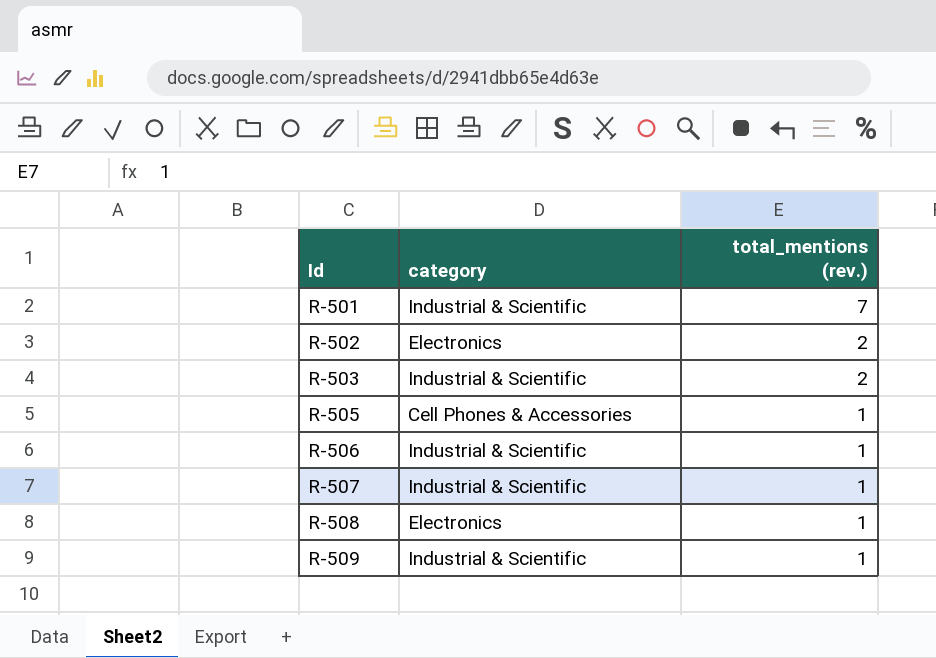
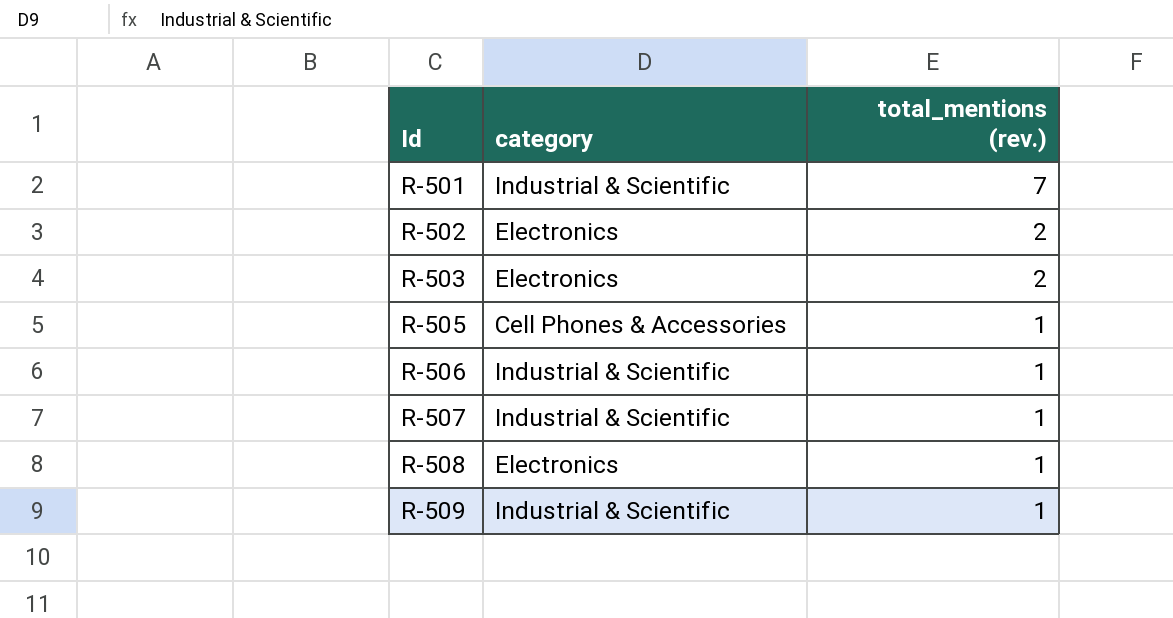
R-503 | category: Industrial & Scientific -> Electronics

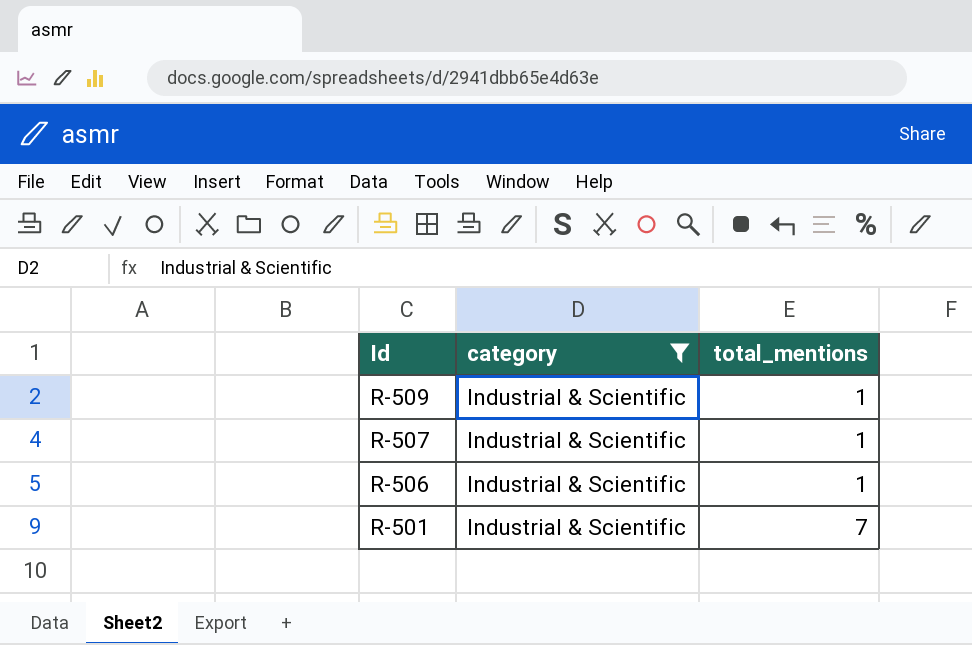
filter: none -> category = Industrial & Scientific
row order: Id ascending -> Id descending
column name: total_mentions (rev.) -> total_mentions

